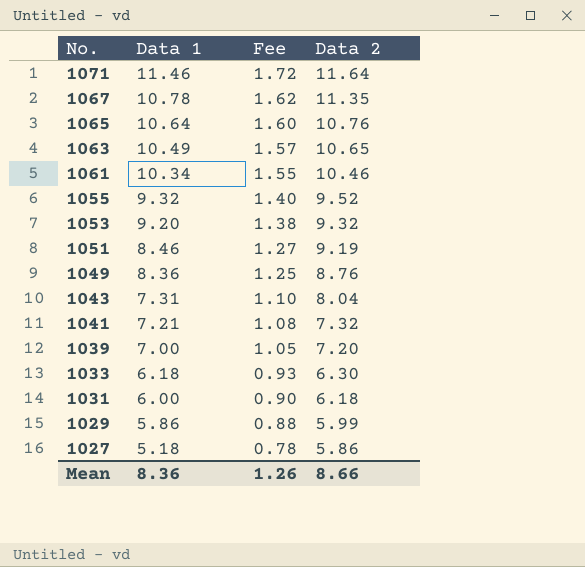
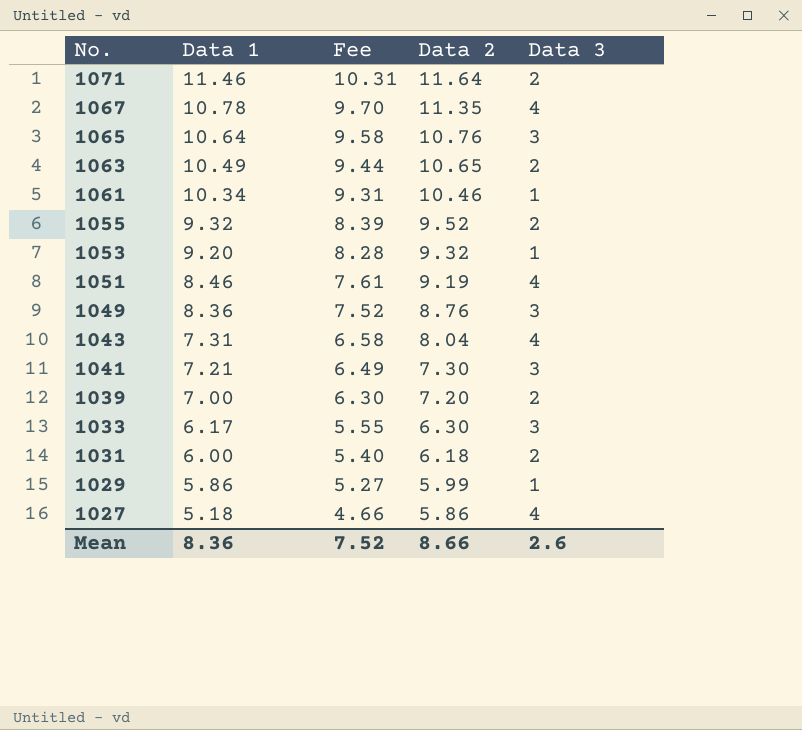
column Fee | formula: [Data 1] * 0.15 -> [Data 1] * 0.9
column Data 3 | position: none -> 5
1041 | Data 2: 7.32 -> 7.30
1033 | Data 1: 6.18 -> 6.17
Mean | Fee: 1.26 -> 7.52

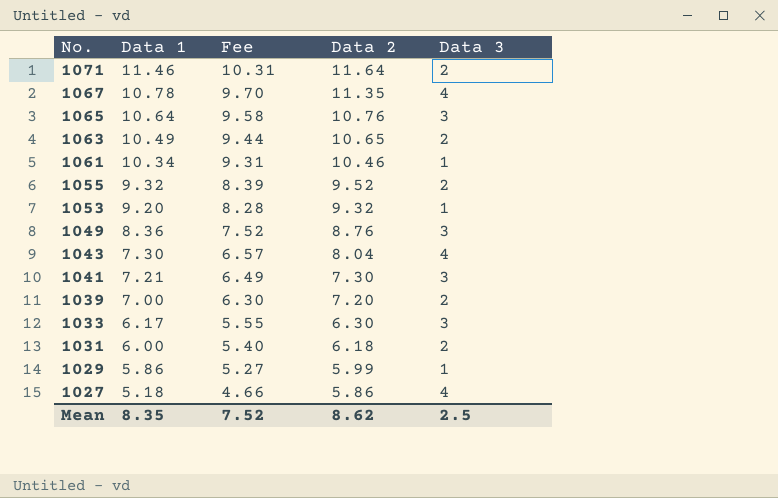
row 1051: 8.46 | 7.61 | 9.19 | 4 -> none
1043 | Data 1: 7.31 -> 7.30
1043 | Fee: 6.58 -> 6.57
Mean | Data 1: 8.36 -> 8.35
Mean | Data 2: 8.66 -> 8.62
Mean | Data 3: 2.6 -> 2.5

